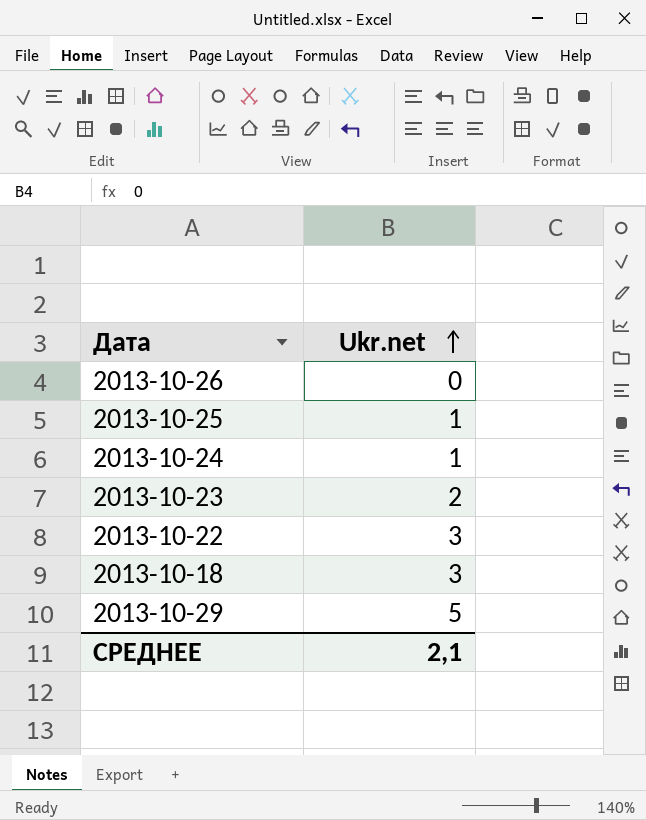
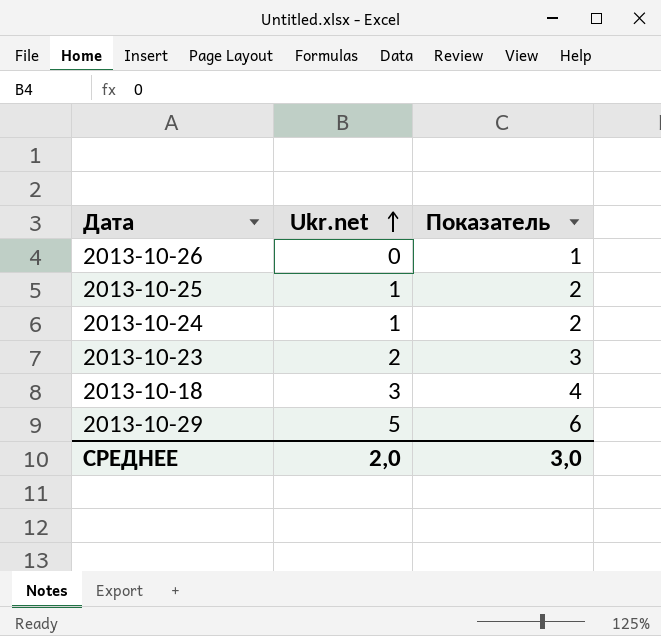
column Показатель | formula: none -> [Ukr.net] + 1
row 2013-10-22: 3 -> none
СРЕДНЕЕ | Ukr.net: 2,1 -> 2,0

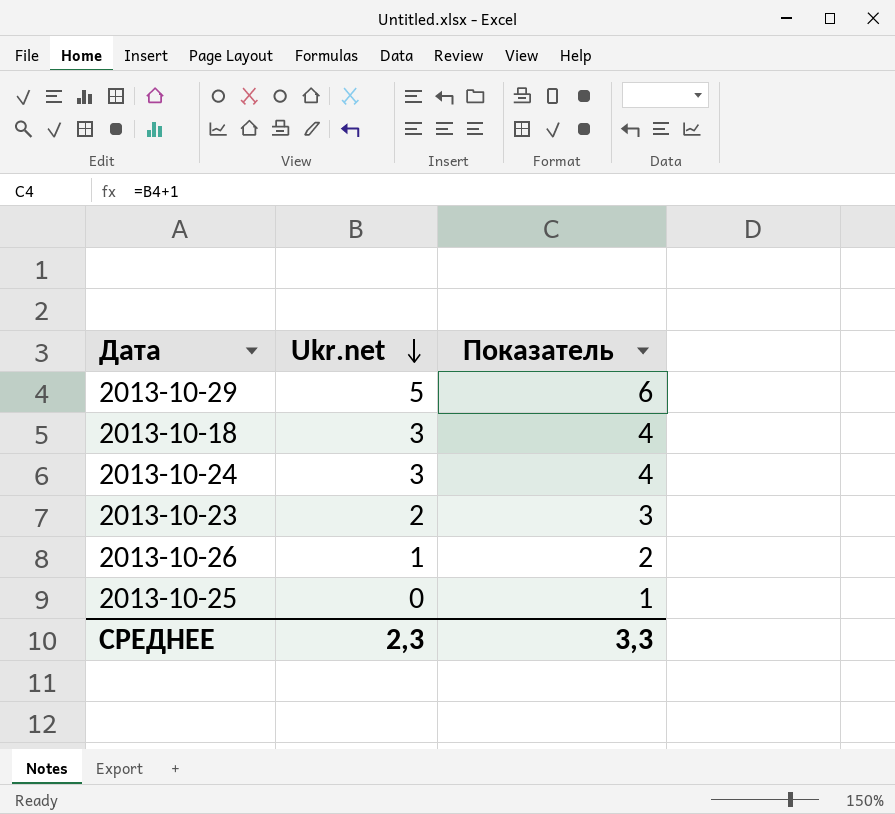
row order: Ukr.net ascending -> Ukr.net descending
2013-10-24 | Ukr.net: 1 -> 3
2013-10-24 | Показатель: 2 -> 4
2013-10-26 | Ukr.net: 0 -> 1
2013-10-26 | Показатель: 1 -> 2
2013-10-25 | Ukr.net: 1 -> 0
2013-10-25 | Показатель: 2 -> 1
СРЕДНЕЕ | Ukr.net: 2,0 -> 2,3
СРЕДНЕЕ | Показатель: 3,0 -> 3,3

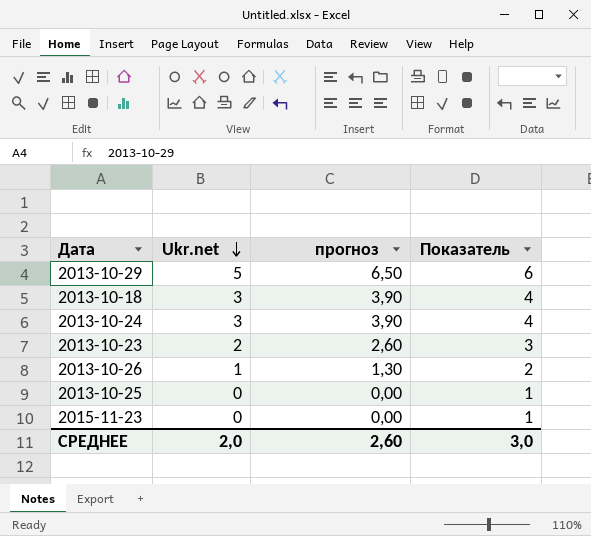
column прогноз | formula: none -> [Ukr.net] * 1,3
row 2015-11-23: none -> 0 | 0,00 | 1
СРЕДНЕЕ | Ukr.net: 2,3 -> 2,0
СРЕДНЕЕ | Показатель: 3,3 -> 3,0

